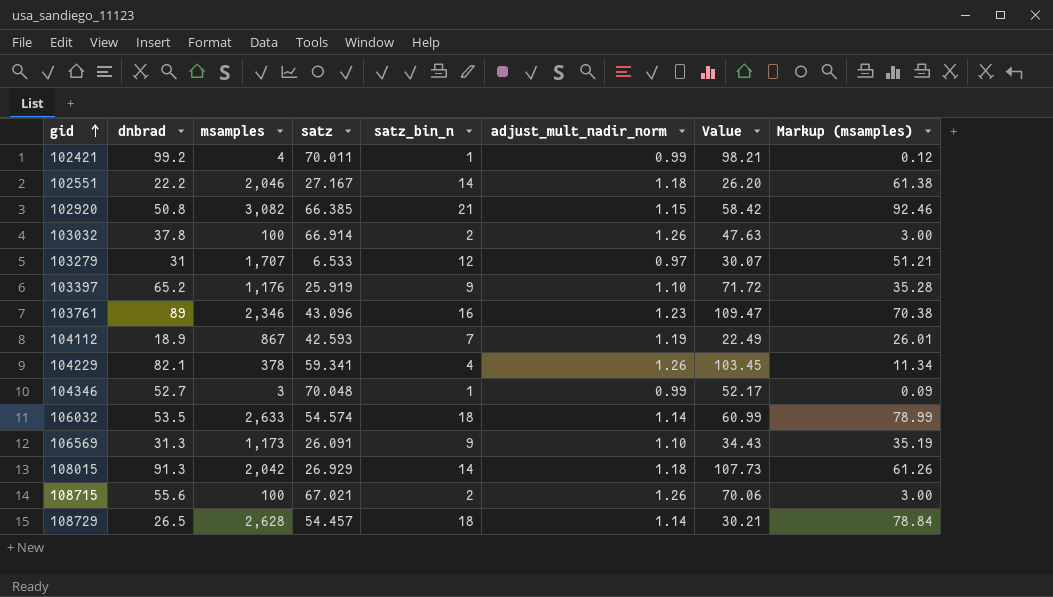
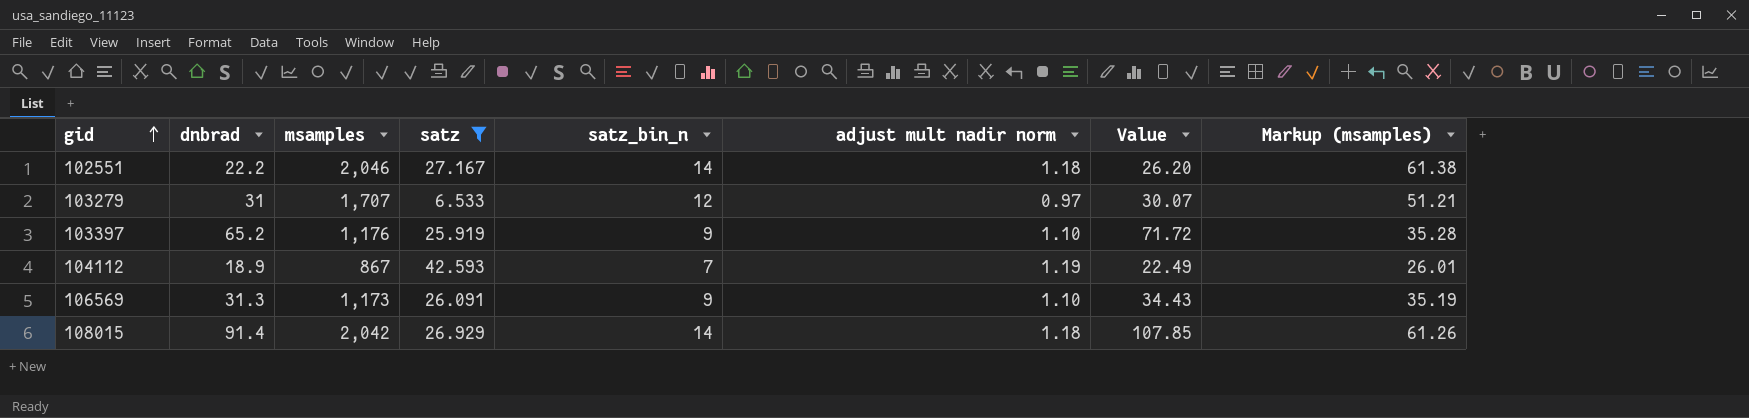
filter: none -> satz <= 42.593
column name: adjust_mult_nadir_norm -> adjust mult nadir norm
108015 | dnbrad: 91.3 -> 91.4
108015 | Value: 107.73 -> 107.85

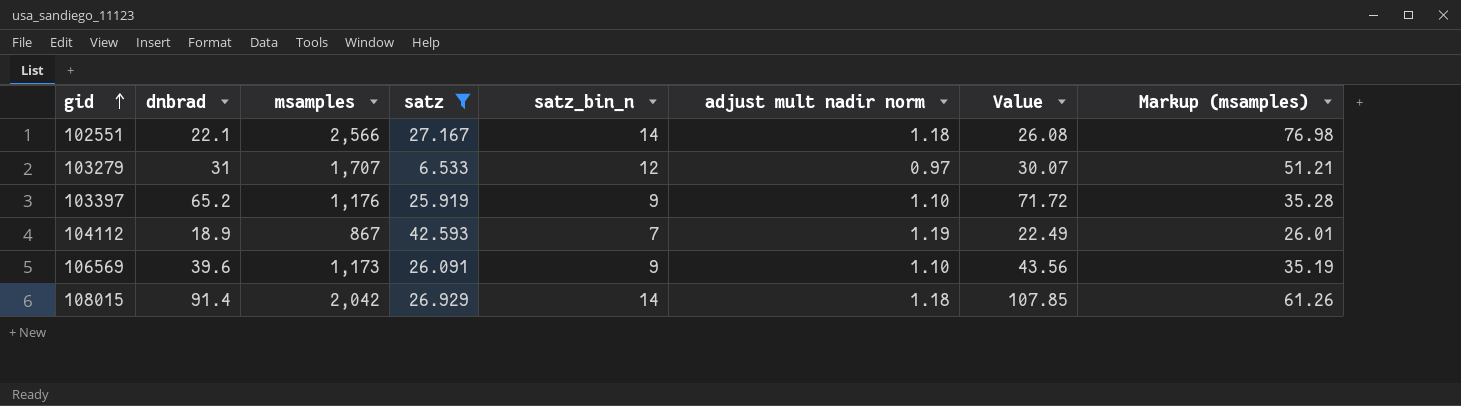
102551 | dnbrad: 22.2 -> 22.1
102551 | msamples: 2,046 -> 2,566
102551 | Value: 26.20 -> 26.08
102551 | Markup (msamples): 61.38 -> 76.98
106569 | dnbrad: 31.3 -> 39.6
106569 | Value: 34.43 -> 43.56

